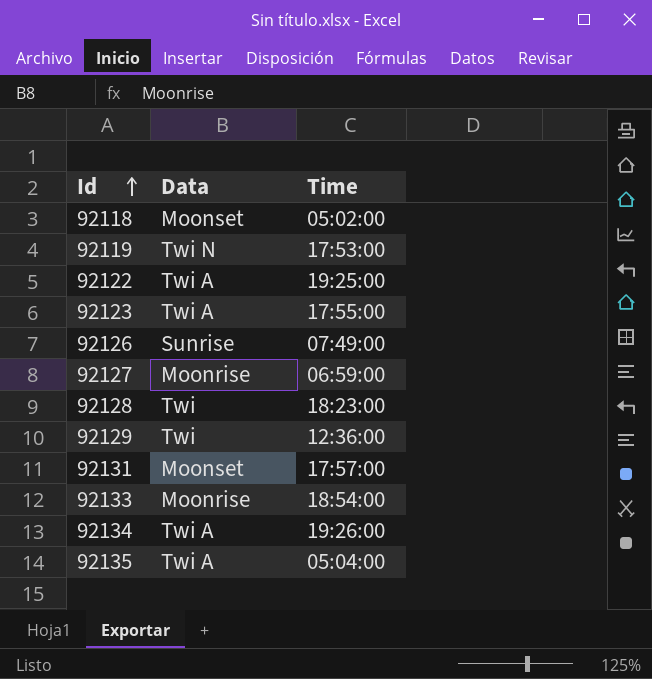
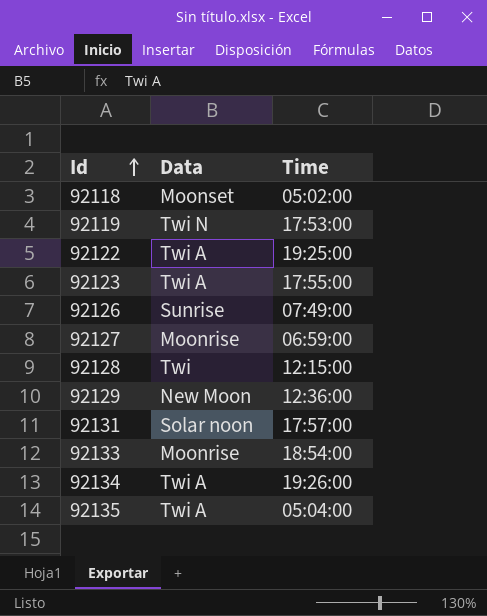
92128 | Time: 18:23:00 -> 12:15:00
92129 | Data: Twi -> New Moon
92131 | Data: Moonset -> Solar noon

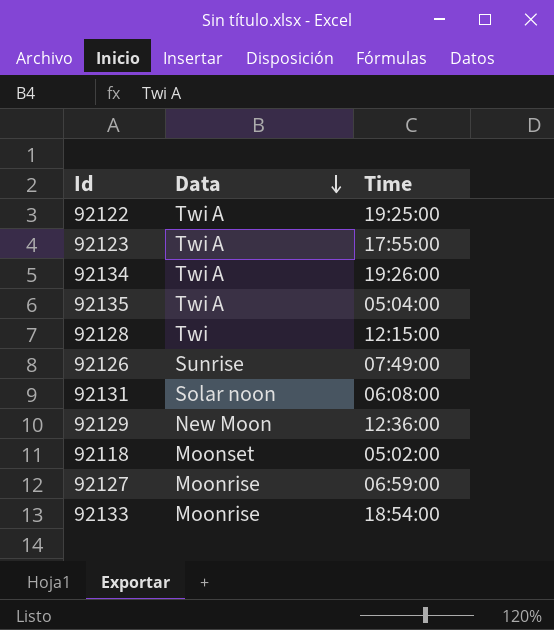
row order: Id ascending -> Data descending
row 92119: Twi N | 17:53:00 -> none
92131 | Time: 17:57:00 -> 06:08:00

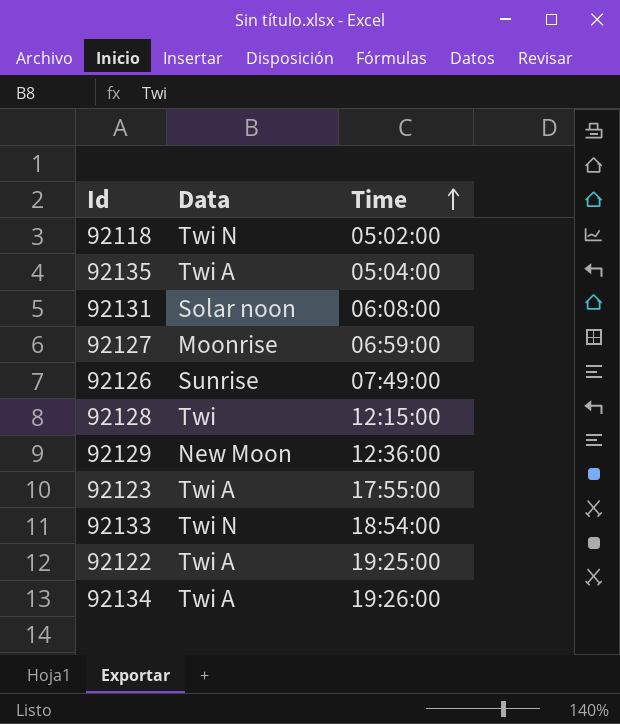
row order: Data descending -> Time ascending
92118 | Data: Moonset -> Twi N
92133 | Data: Moonrise -> Twi N

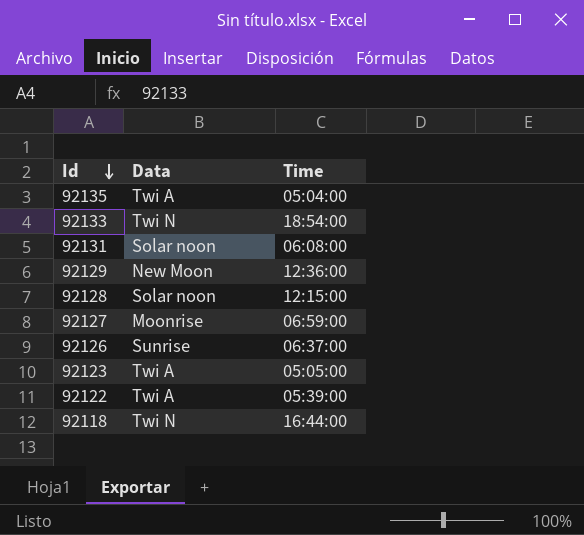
row order: Time ascending -> Id descending
row 92134: Twi A | 19:26:00 -> none
92128 | Data: Twi -> Solar noon
92126 | Time: 07:49:00 -> 06:37:00
92123 | Time: 17:55:00 -> 05:05:00
92122 | Time: 19:25:00 -> 05:39:00
92118 | Time: 05:02:00 -> 16:44:00

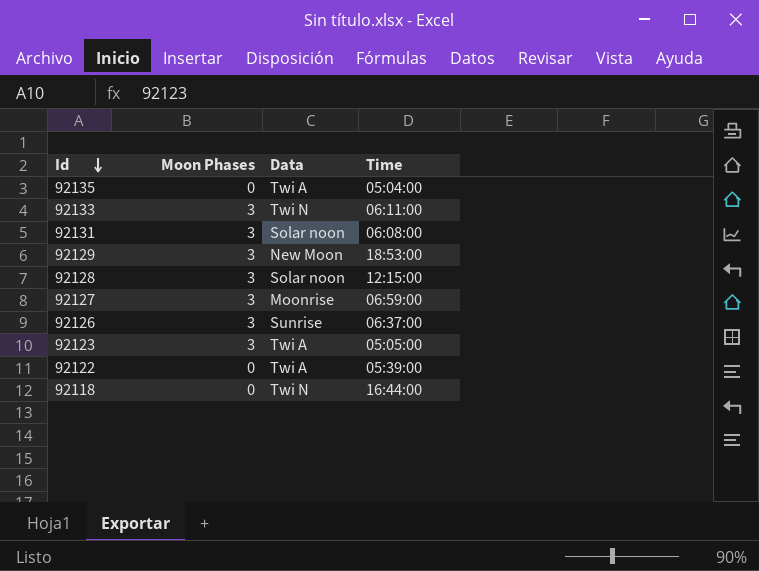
column Moon Phases | position: none -> 2
92133 | Time: 18:54:00 -> 06:11:00
92129 | Time: 12:36:00 -> 18:53:00

